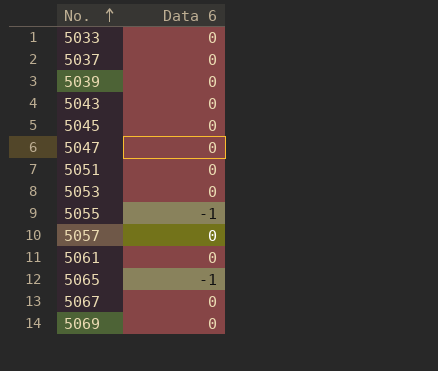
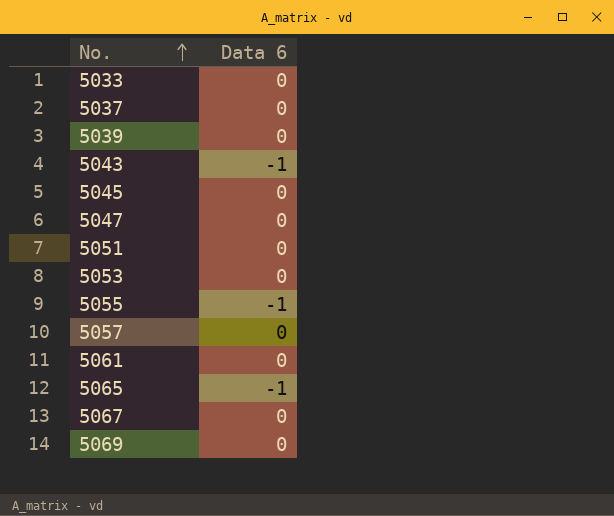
5043 | Data 6: 0 -> -1

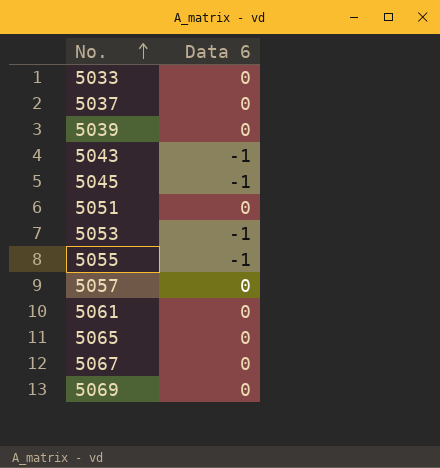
row 5047: 0 -> none
5045 | Data 6: 0 -> -1
5053 | Data 6: 0 -> -1
5065 | Data 6: -1 -> 0

